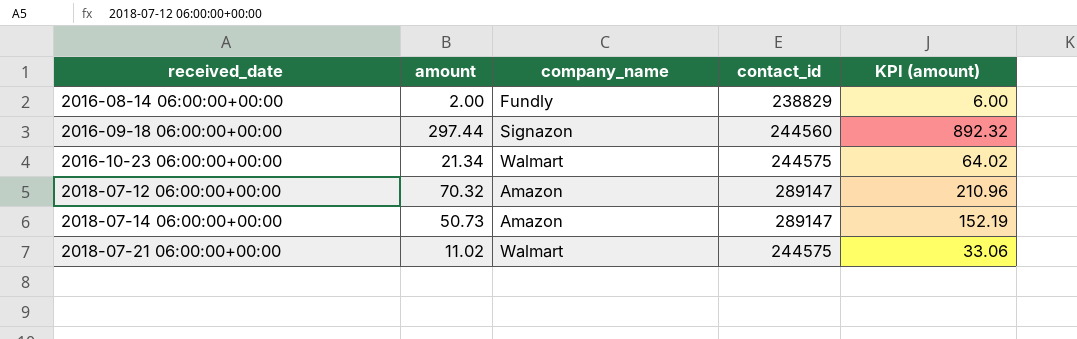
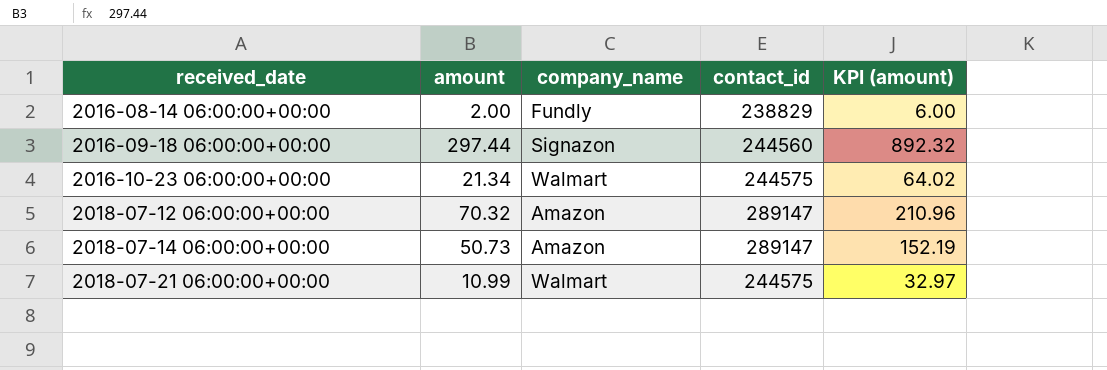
2018-07-21 06:00:00+00:00 | amount: 11.02 -> 10.99
2018-07-21 06:00:00+00:00 | KPI (amount): 33.06 -> 32.97

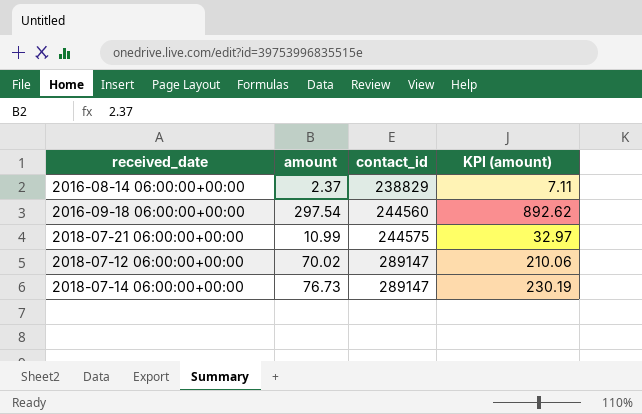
row order: received_date ascending -> contact_id ascending
column company_name | position: 3 -> none
row 2016-10-23 06:00:00+00:00: 21.34 | Walmart | 244575 | 64.02 -> none
2016-08-14 06:00:00+00:00 | amount: 2.00 -> 2.37
2016-08-14 06:00:00+00:00 | KPI (amount): 6.00 -> 7.11
2016-09-18 06:00:00+00:00 | amount: 297.44 -> 297.54
2016-09-18 06:00:00+00:00 | KPI (amount): 892.32 -> 892.62
2018-07-12 06:00:00+00:00 | amount: 70.32 -> 70.02
2018-07-12 06:00:00+00:00 | KPI (amount): 210.96 -> 210.06
2018-07-14 06:00:00+00:00 | amount: 50.73 -> 76.73
2018-07-14 06:00:00+00:00 | KPI (amount): 152.19 -> 230.19

